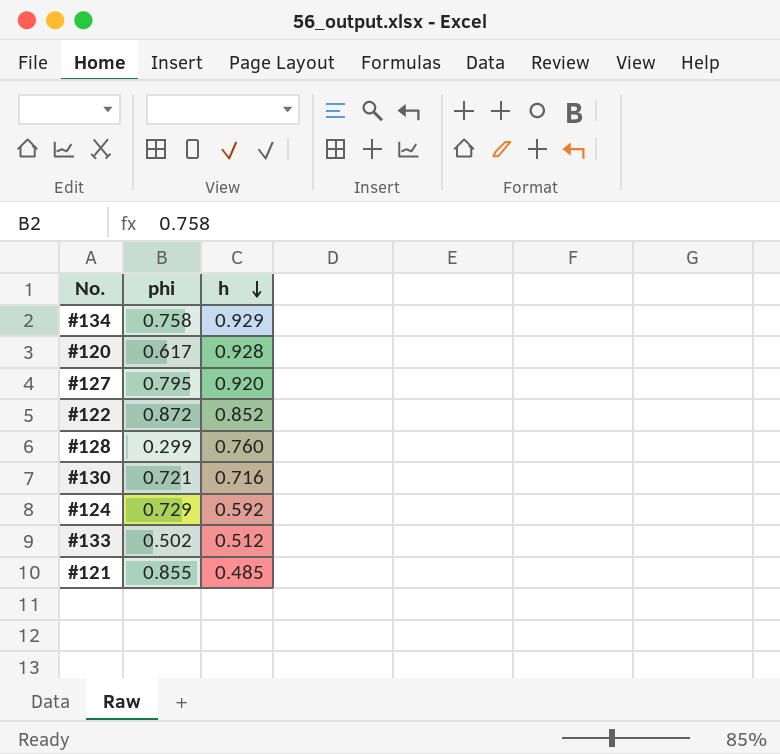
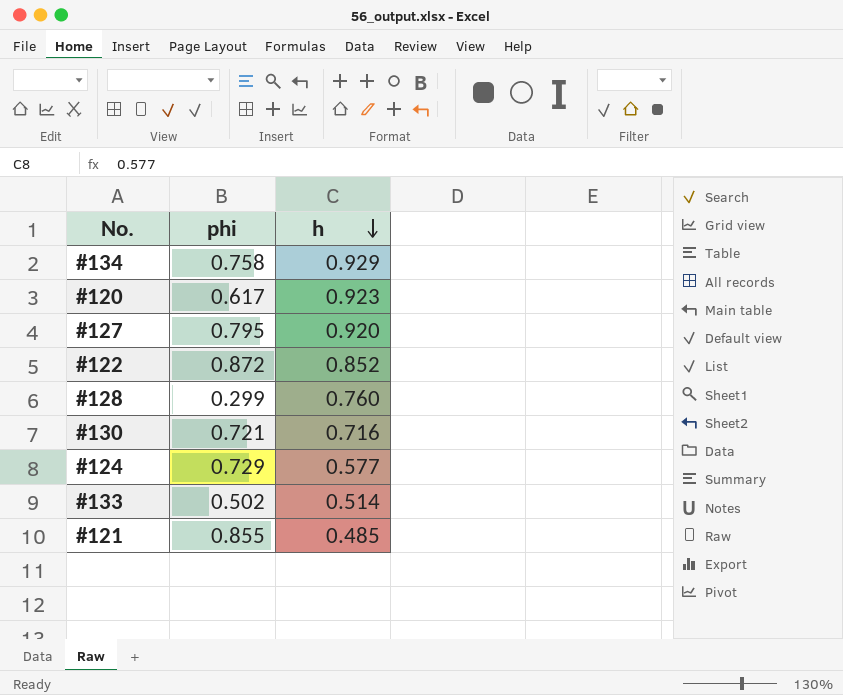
#120 | h: 0.928 -> 0.923
#124 | h: 0.592 -> 0.577
#133 | h: 0.512 -> 0.514

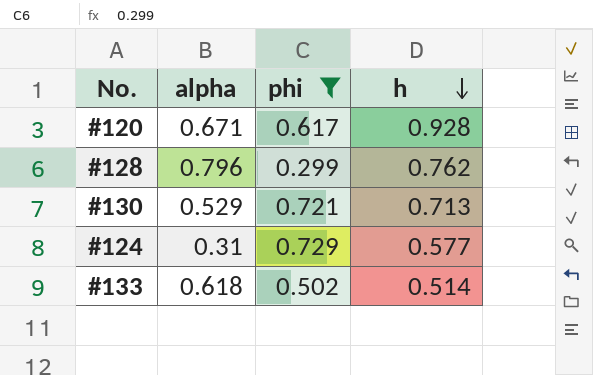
filter: none -> phi <= 0.729
column alpha | position: none -> 2
#120 | h: 0.923 -> 0.928
#128 | h: 0.760 -> 0.762
#130 | h: 0.716 -> 0.713

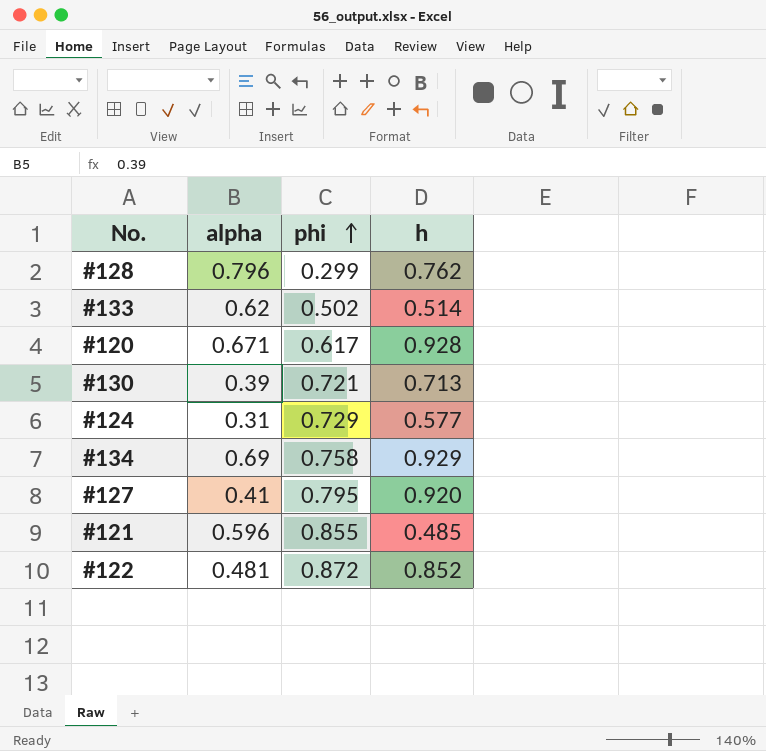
filter: phi <= 0.729 -> none
row order: h descending -> phi ascending
#133 | alpha: 0.618 -> 0.62
#130 | alpha: 0.529 -> 0.39

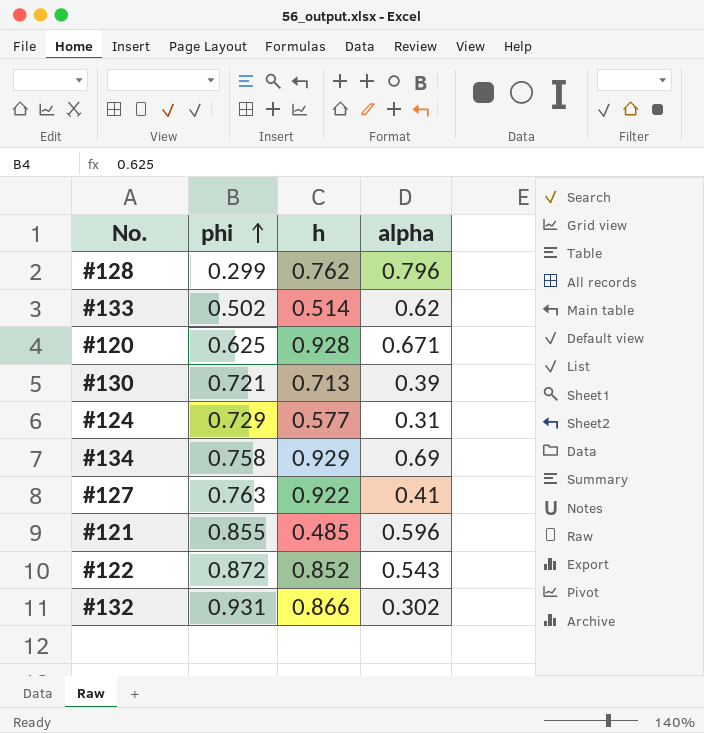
column alpha | position: 2 -> 4
#120 | phi: 0.617 -> 0.625
#127 | phi: 0.795 -> 0.763
#127 | h: 0.920 -> 0.922
#122 | alpha: 0.481 -> 0.543
row #132: none -> 0.931 | 0.866 | 0.302

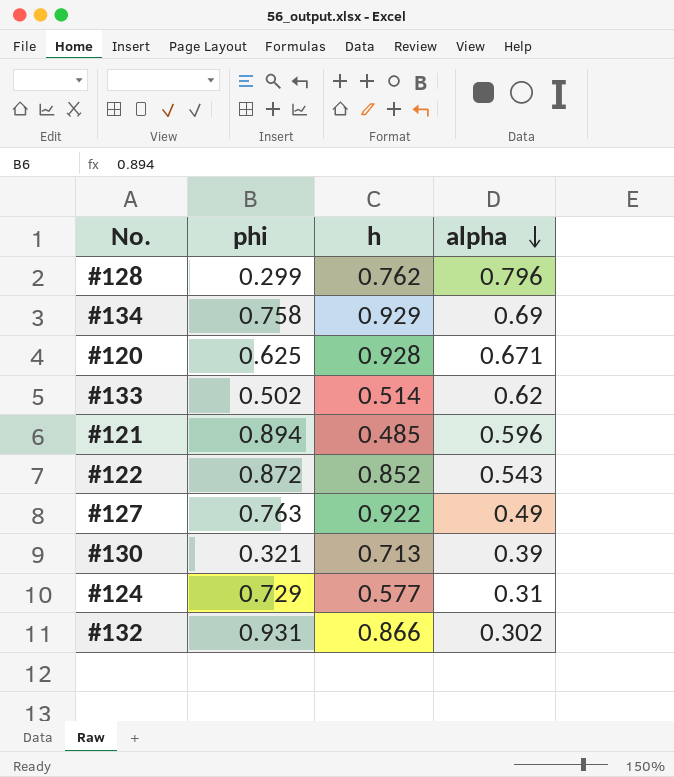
row order: phi ascending -> alpha descending
#121 | phi: 0.855 -> 0.894
#127 | alpha: 0.41 -> 0.49
#130 | phi: 0.721 -> 0.321

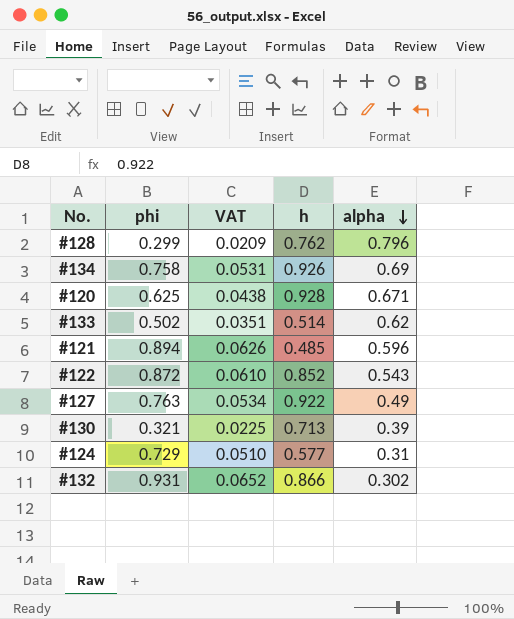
column VAT | formula: none -> [phi] * 0.07
#134 | h: 0.929 -> 0.926

